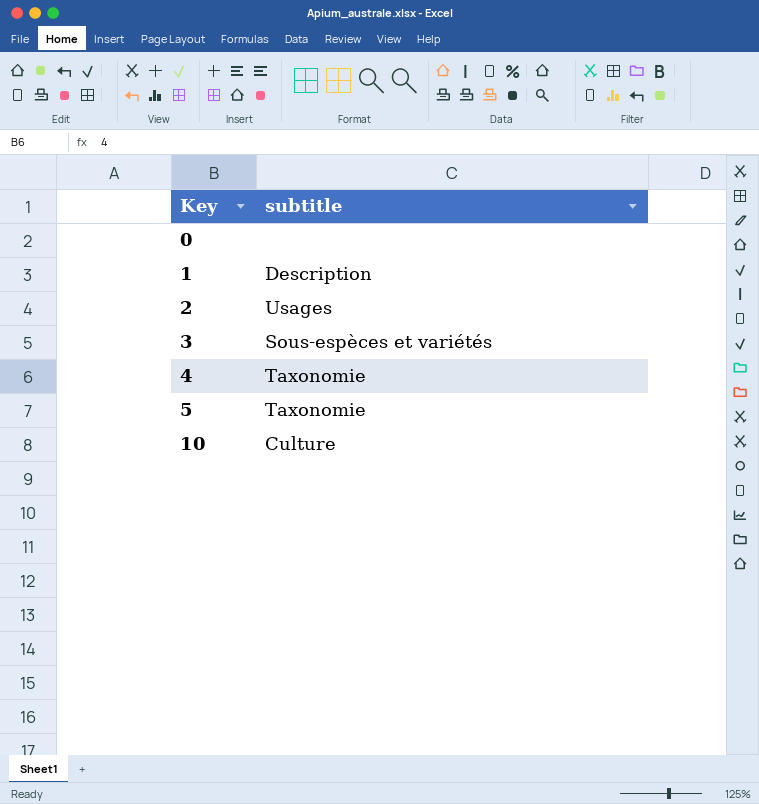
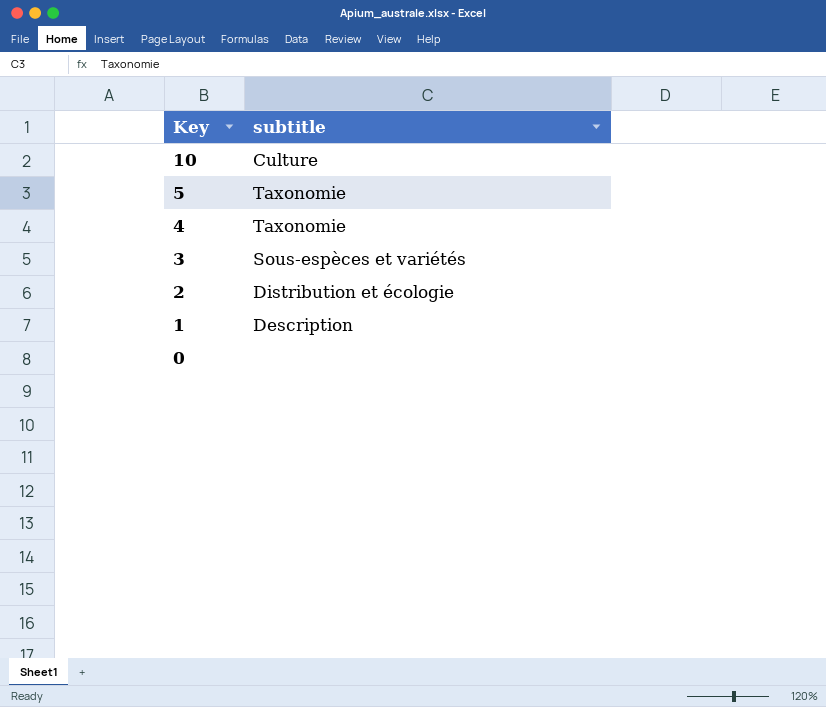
row order: Key ascending -> Key descending
2 | subtitle: Usages -> Distribution et écologie

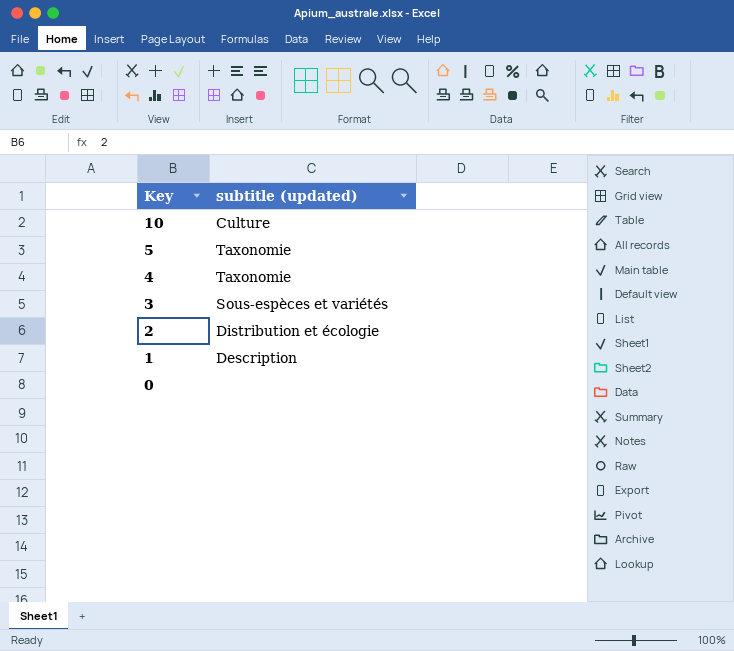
column name: subtitle -> subtitle (updated)

